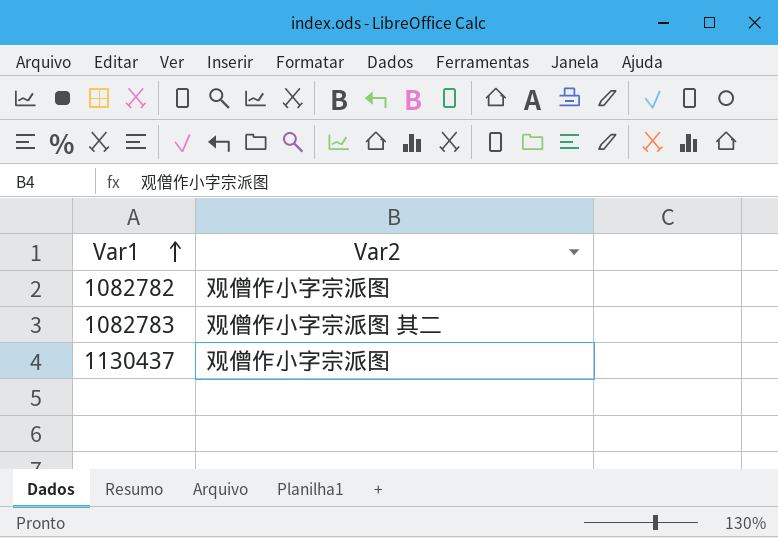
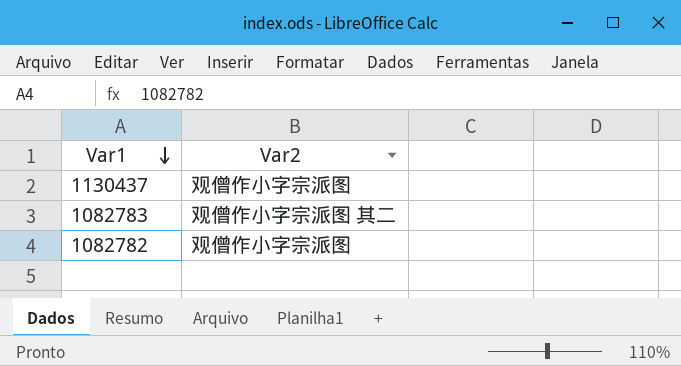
row order: Var1 ascending -> Var1 descending

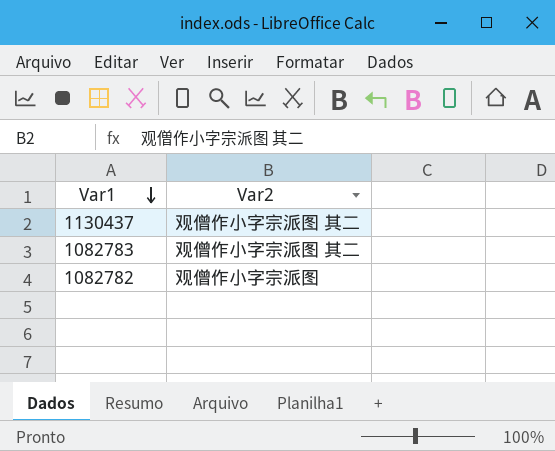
1130437 | Var2: 观僧作小字宗派图 -> 观僧作小字宗派图 其二

